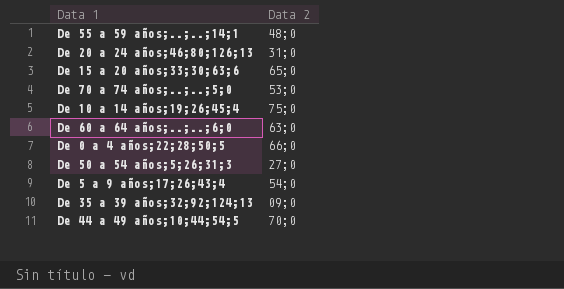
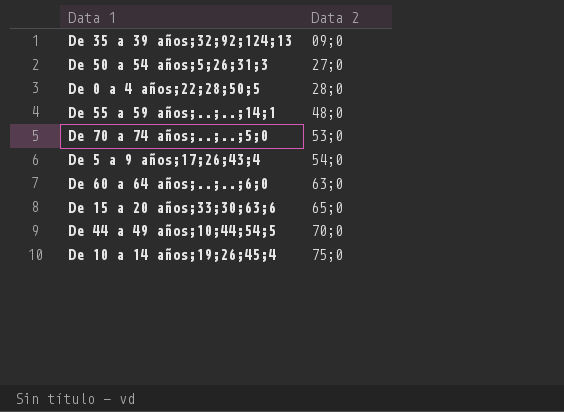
row order: none -> Data 2 ascending
row De 20 a 24 años;46;80;126;13: 31;0 -> none
De 0 a 4 años;22;28;50;5 | Data 2: 66;0 -> 28;0

